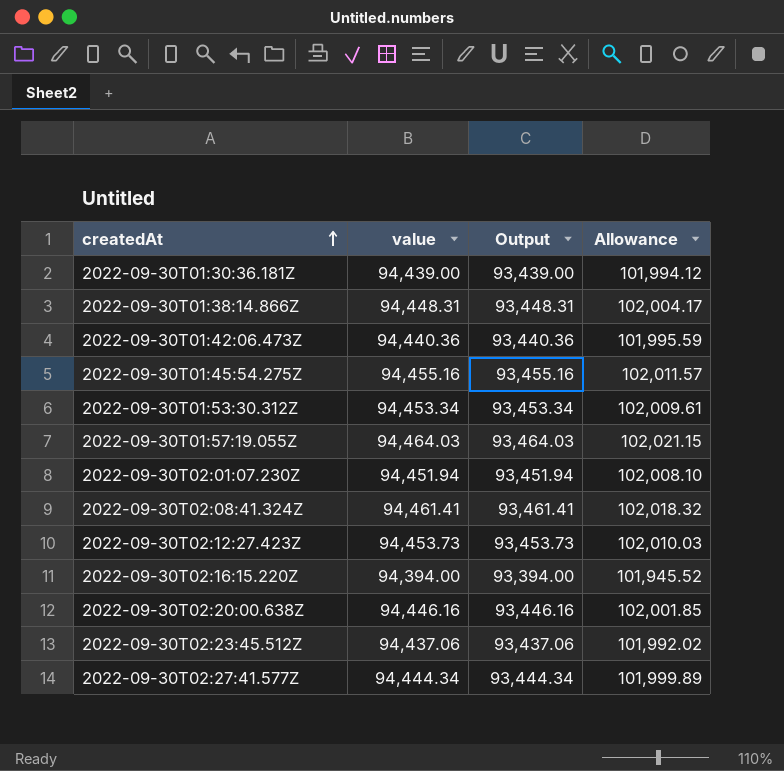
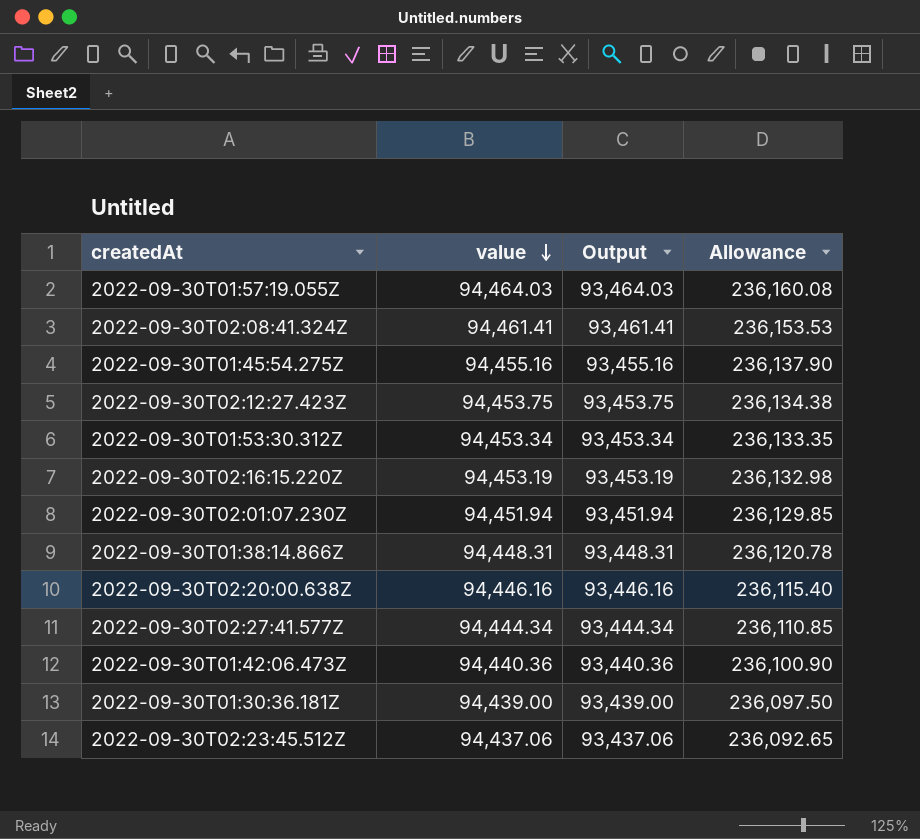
row order: createdAt ascending -> value descending
column Allowance | formula: [value] * 1.08 -> [value] * 2.5
2022-09-30T02:12:27.423Z | value: 94,453.73 -> 94,453.75
2022-09-30T02:12:27.423Z | Output: 93,453.73 -> 93,453.75
2022-09-30T02:16:15.220Z | value: 94,394.00 -> 94,453.19
2022-09-30T02:16:15.220Z | Output: 93,394.00 -> 93,453.19

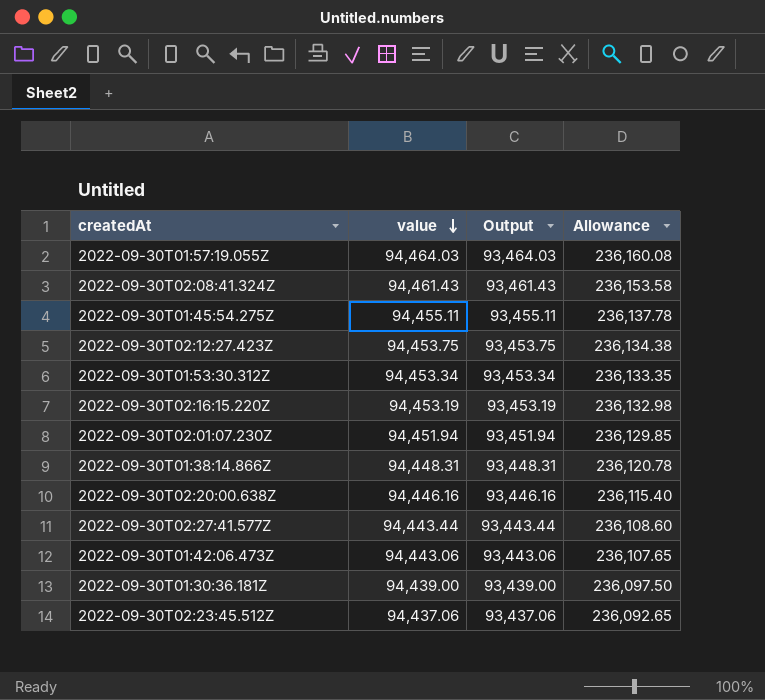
2022-09-30T02:08:41.324Z | value: 94,461.41 -> 94,461.43
2022-09-30T02:08:41.324Z | Output: 93,461.41 -> 93,461.43
2022-09-30T02:08:41.324Z | Allowance: 236,153.53 -> 236,153.58
2022-09-30T01:45:54.275Z | value: 94,455.16 -> 94,455.11
2022-09-30T01:45:54.275Z | Output: 93,455.16 -> 93,455.11
2022-09-30T01:45:54.275Z | Allowance: 236,137.90 -> 236,137.78
2022-09-30T02:27:41.577Z | value: 94,444.34 -> 94,443.44
2022-09-30T02:27:41.577Z | Output: 93,444.34 -> 93,443.44
2022-09-30T02:27:41.577Z | Allowance: 236,110.85 -> 236,108.60
2022-09-30T01:42:06.473Z | value: 94,440.36 -> 94,443.06
2022-09-30T01:42:06.473Z | Output: 93,440.36 -> 93,443.06
2022-09-30T01:42:06.473Z | Allowance: 236,100.90 -> 236,107.65

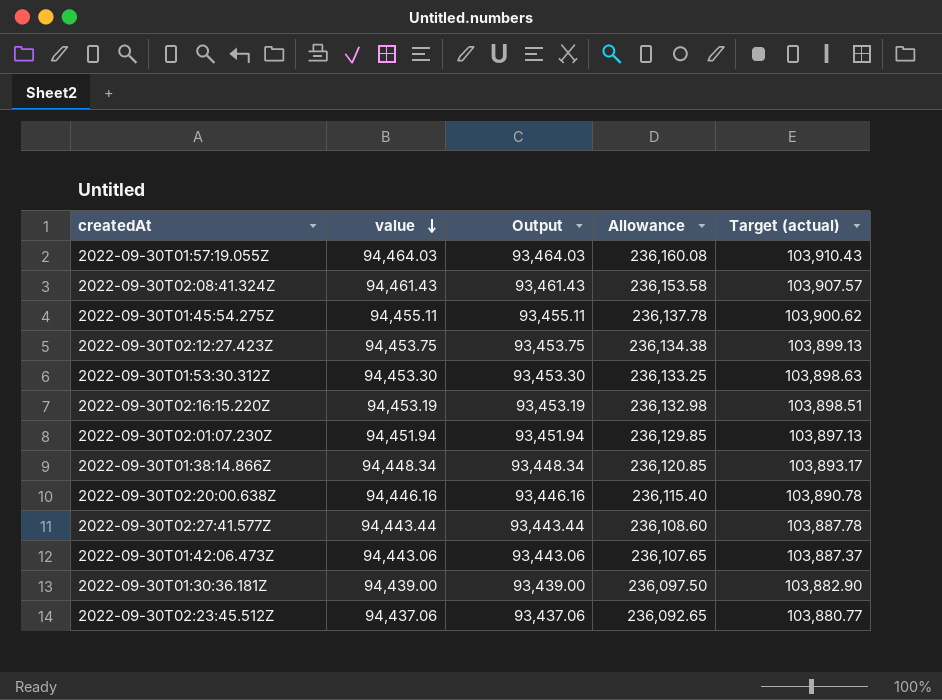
column Target (actual) | formula: none -> [value] * 1.1
2022-09-30T01:53:30.312Z | value: 94,453.34 -> 94,453.30
2022-09-30T01:53:30.312Z | Output: 93,453.34 -> 93,453.30
2022-09-30T01:53:30.312Z | Allowance: 236,133.35 -> 236,133.25
2022-09-30T01:38:14.866Z | value: 94,448.31 -> 94,448.34
2022-09-30T01:38:14.866Z | Output: 93,448.31 -> 93,448.34
2022-09-30T01:38:14.866Z | Allowance: 236,120.78 -> 236,120.85

